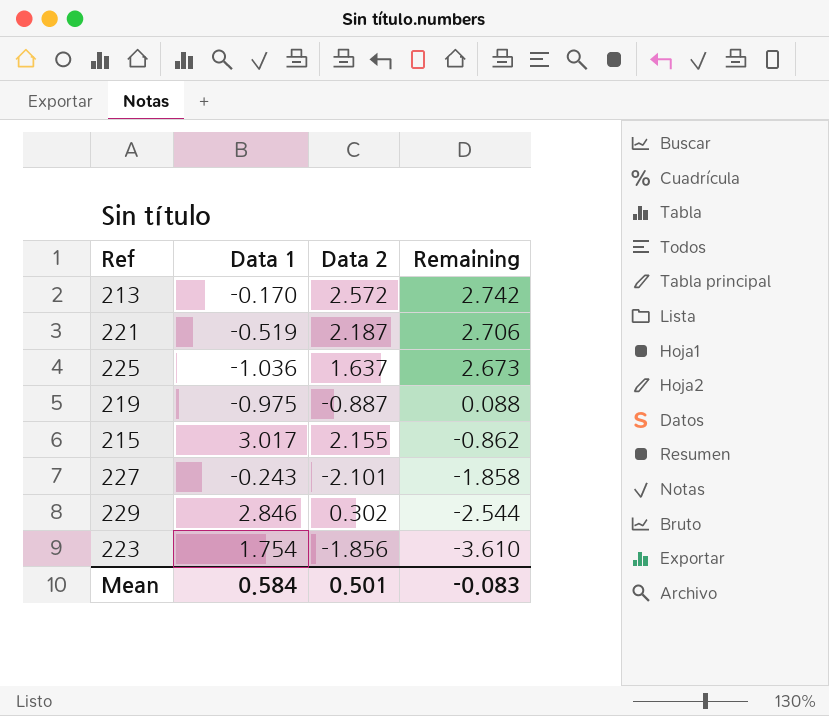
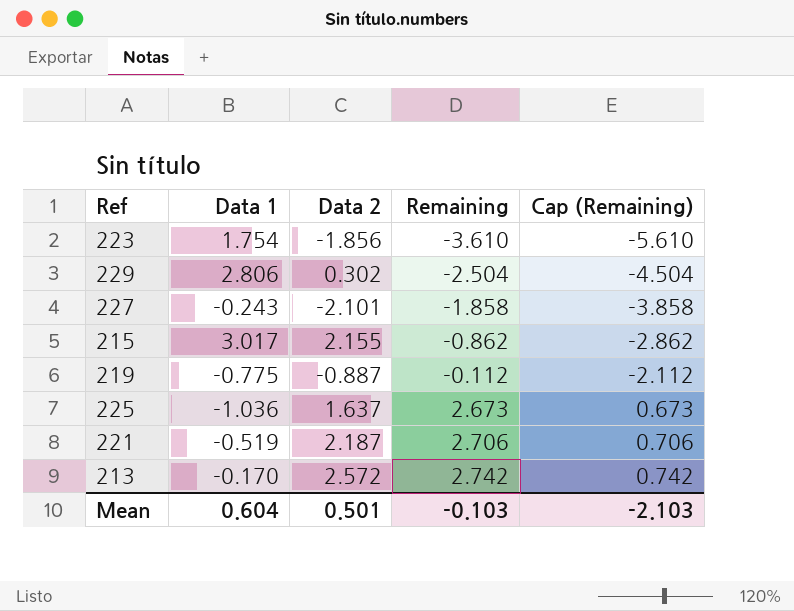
row order: Remaining descending -> Remaining ascending
column Cap (Remaining) | formula: none -> [Remaining] - 2
229 | Data 1: 2.846 -> 2.806
229 | Remaining: -2.544 -> -2.504
219 | Data 1: -0.975 -> -0.775
219 | Remaining: 0.088 -> -0.112
Mean | Data 1: 0.584 -> 0.604
Mean | Remaining: -0.083 -> -0.103

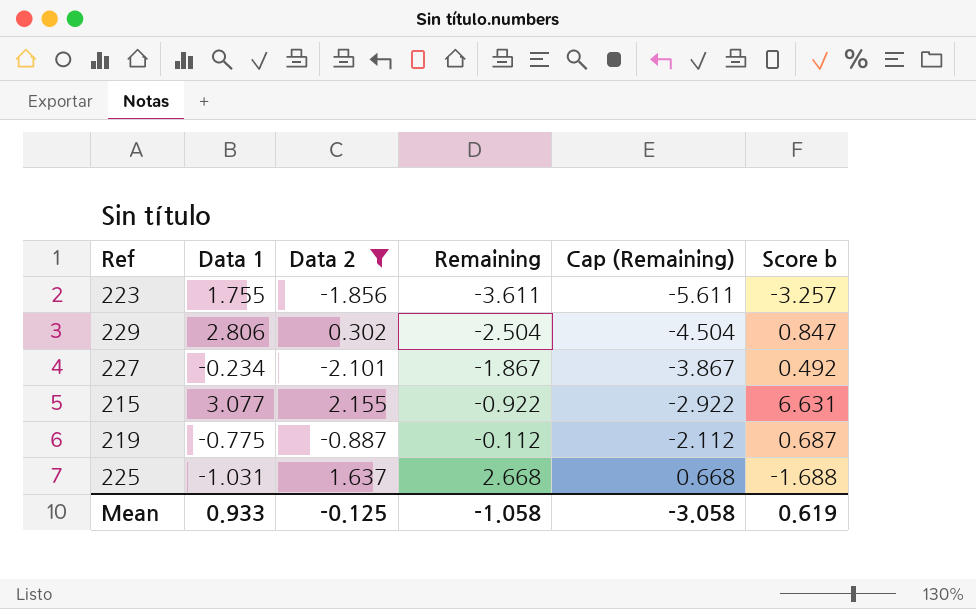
filter: none -> Data 2 <= 2.155
column Score b | formula: none -> [Data 1] * [Data 2]
223 | Data 1: 1.754 -> 1.755
223 | Remaining: -3.610 -> -3.611
223 | Cap (Remaining): -5.610 -> -5.611
227 | Data 1: -0.243 -> -0.234
227 | Remaining: -1.858 -> -1.867
227 | Cap (Remaining): -3.858 -> -3.867
215 | Data 1: 3.017 -> 3.077
215 | Remaining: -0.862 -> -0.922
215 | Cap (Remaining): -2.862 -> -2.922
225 | Data 1: -1.036 -> -1.031
225 | Remaining: 2.673 -> 2.668
225 | Cap (Remaining): 0.673 -> 0.668
Mean | Data 1: 0.604 -> 0.933
Mean | Data 2: 0.501 -> -0.125
Mean | Remaining: -0.103 -> -1.058
Mean | Cap (Remaining): -2.103 -> -3.058

